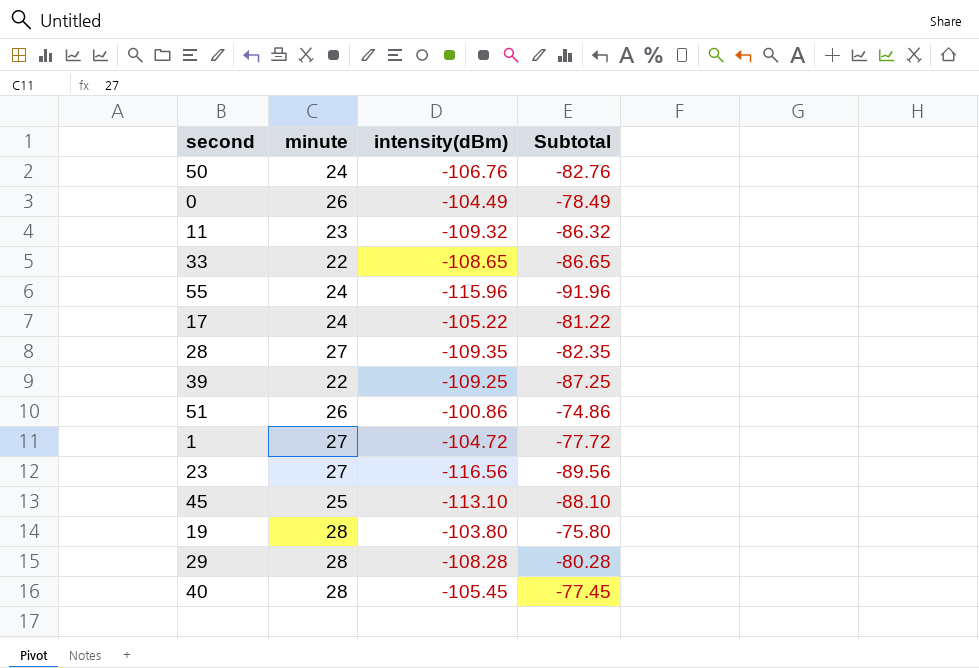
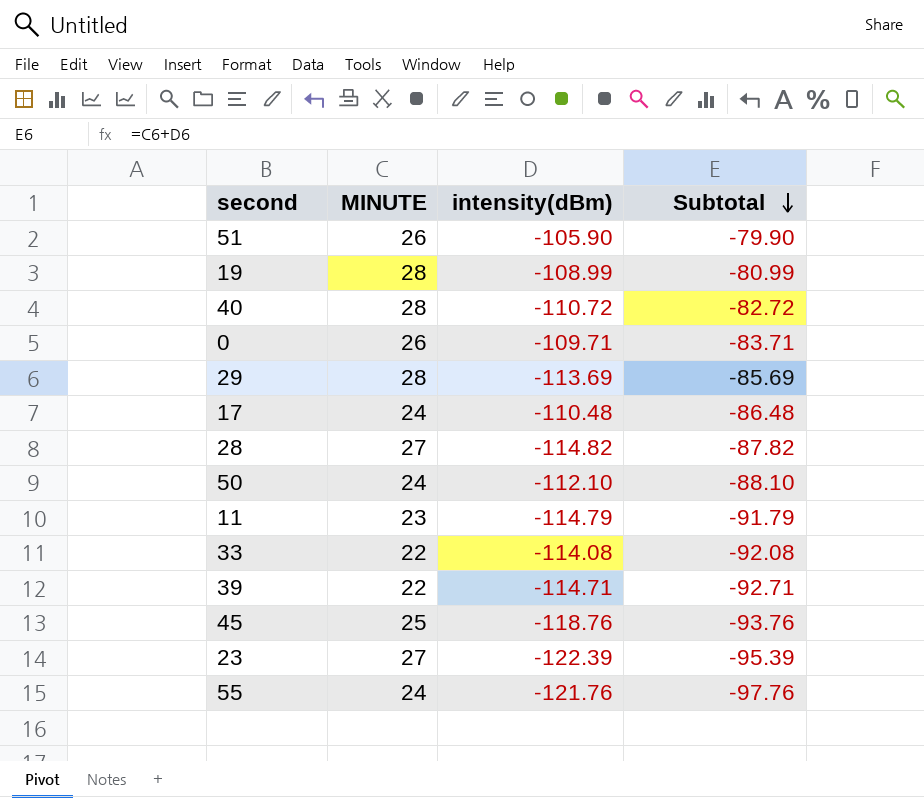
row order: none -> Subtotal descending
column name: minute -> MINUTE
row 1: 27 | -104.72 | -77.72 -> none
51 | intensity(dBm): -100.86 -> -105.90
51 | Subtotal: -74.86 -> -79.90
19 | intensity(dBm): -103.80 -> -108.99
19 | Subtotal: -75.80 -> -80.99
40 | intensity(dBm): -105.45 -> -110.72
40 | Subtotal: -77.45 -> -82.72
0 | intensity(dBm): -104.49 -> -109.71
0 | Subtotal: -78.49 -> -83.71
29 | intensity(dBm): -108.28 -> -113.69
29 | Subtotal: -80.28 -> -85.69
17 | intensity(dBm): -105.22 -> -110.48
17 | Subtotal: -81.22 -> -86.48
28 | intensity(dBm): -109.35 -> -114.82
28 | Subtotal: -82.35 -> -87.82
50 | intensity(dBm): -106.76 -> -112.10
50 | Subtotal: -82.76 -> -88.10
11 | intensity(dBm): -109.32 -> -114.79
11 | Subtotal: -86.32 -> -91.79
33 | intensity(dBm): -108.65 -> -114.08
33 | Subtotal: -86.65 -> -92.08
39 | intensity(dBm): -109.25 -> -114.71
39 | Subtotal: -87.25 -> -92.71
45 | intensity(dBm): -113.10 -> -118.76
45 | Subtotal: -88.10 -> -93.76
23 | intensity(dBm): -116.56 -> -122.39
23 | Subtotal: -89.56 -> -95.39
55 | intensity(dBm): -115.96 -> -121.76
55 | Subtotal: -91.96 -> -97.76

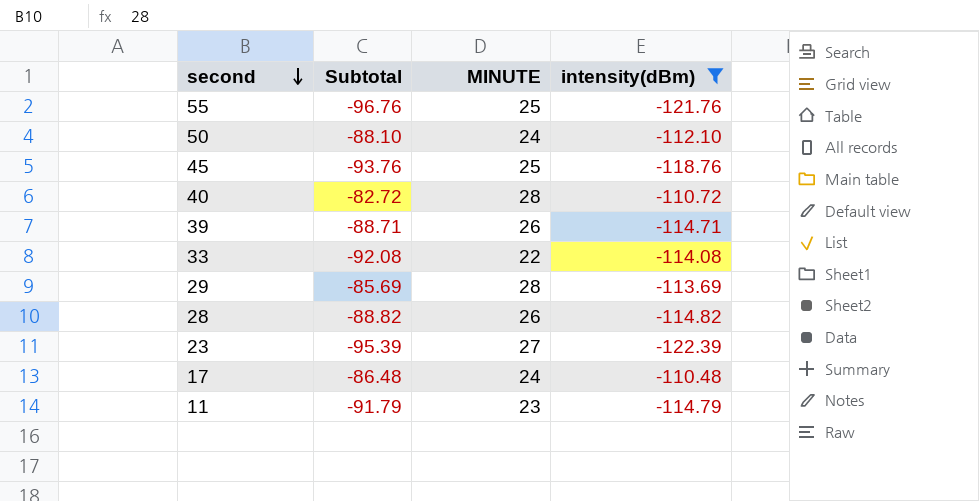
filter: none -> intensity(dBm) <= -110.48
row order: Subtotal descending -> second descending
column Subtotal | position: 4 -> 2
55 | Subtotal: -97.76 -> -96.76
55 | MINUTE: 24 -> 25
39 | Subtotal: -92.71 -> -88.71
39 | MINUTE: 22 -> 26
28 | Subtotal: -87.82 -> -88.82
28 | MINUTE: 27 -> 26

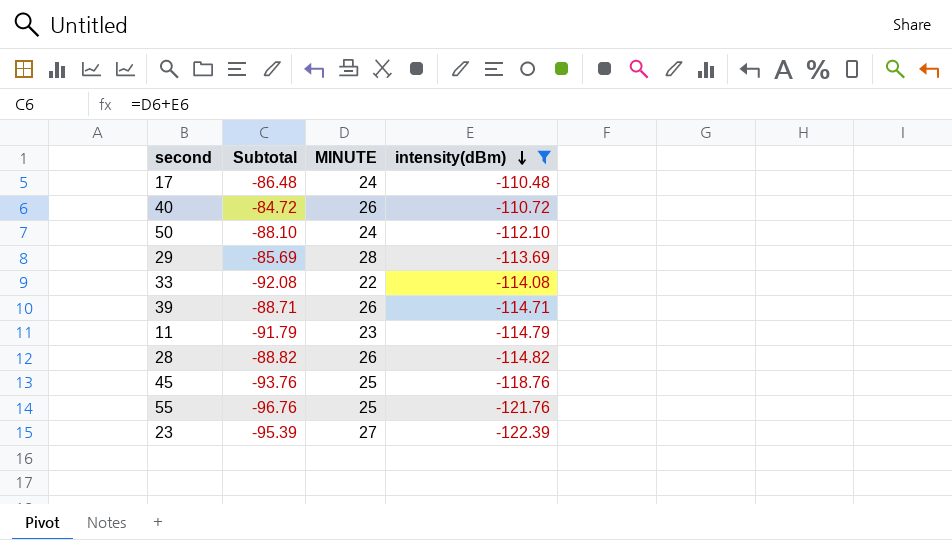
row order: second descending -> intensity(dBm) descending
40 | Subtotal: -82.72 -> -84.72
40 | MINUTE: 28 -> 26

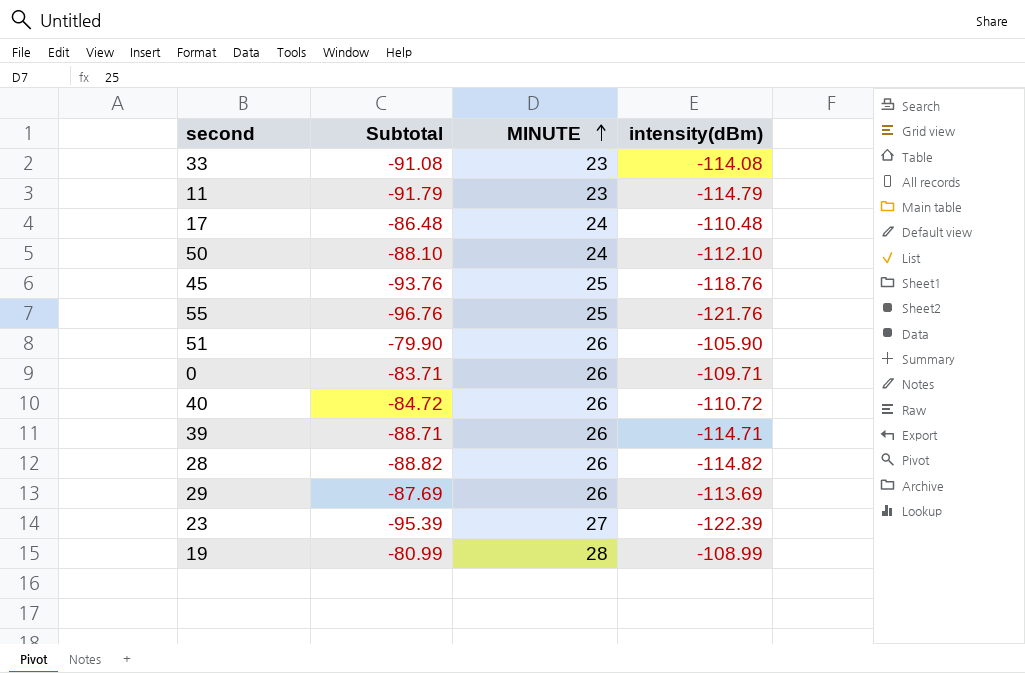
filter: intensity(dBm) <= -110.48 -> none
row order: intensity(dBm) descending -> MINUTE ascending
33 | Subtotal: -92.08 -> -91.08
33 | MINUTE: 22 -> 23
29 | Subtotal: -85.69 -> -87.69
29 | MINUTE: 28 -> 26

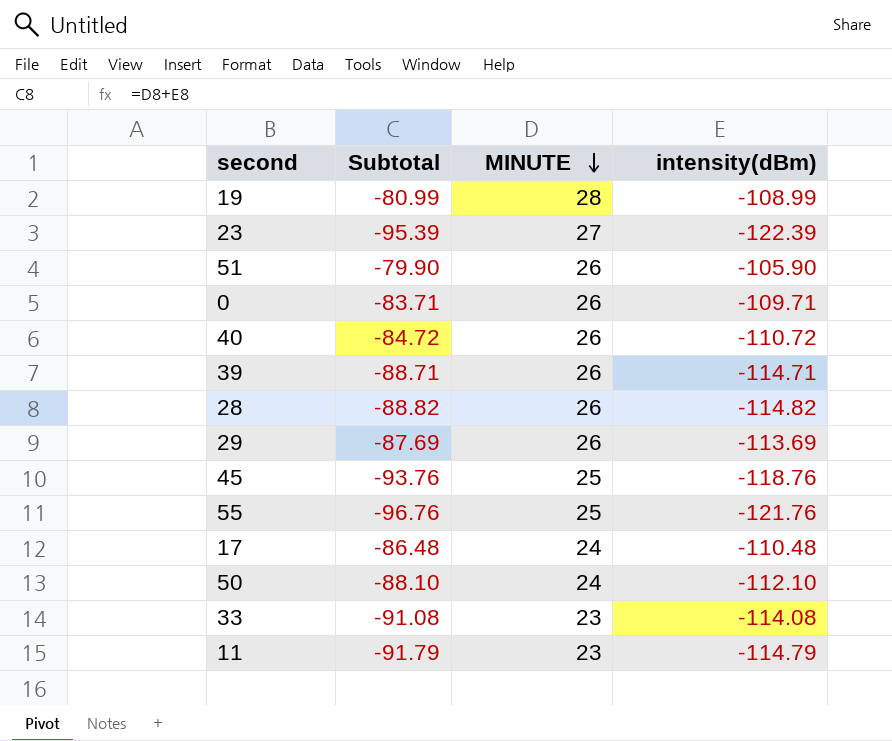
row order: MINUTE ascending -> MINUTE descending

